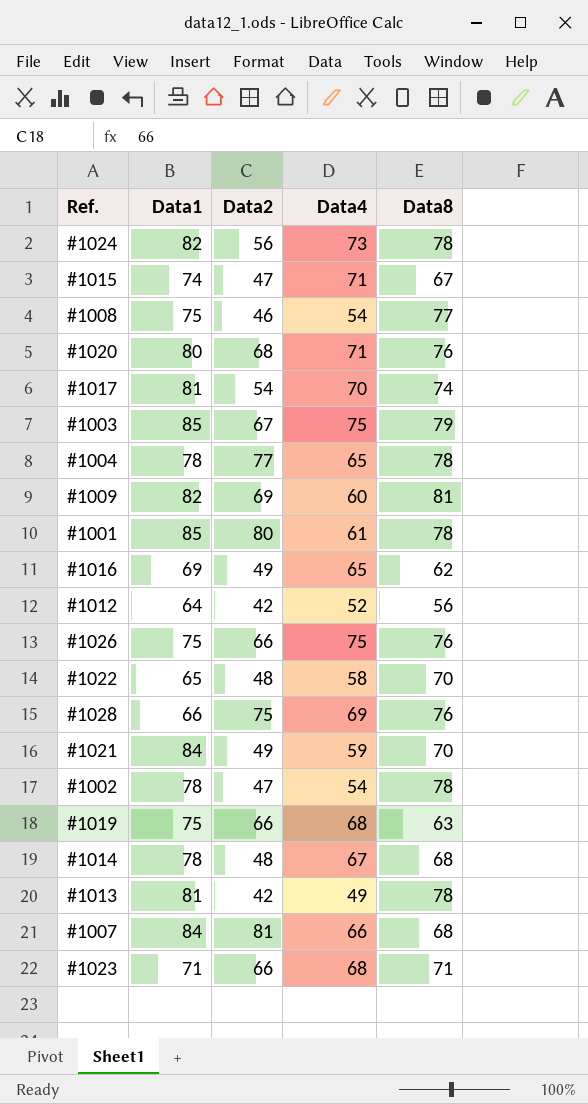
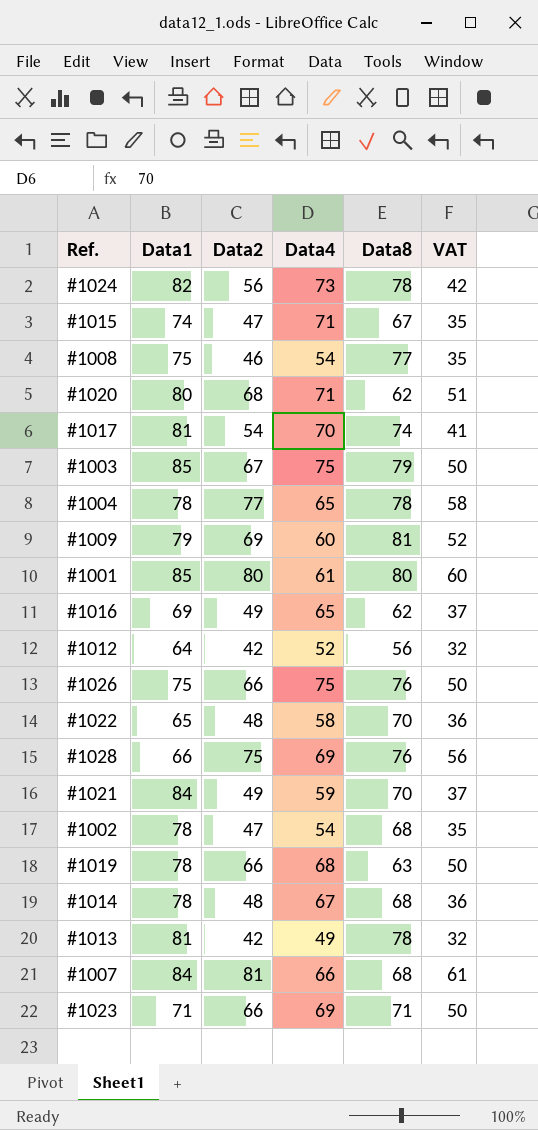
column VAT | formula: none -> [Data2] * 0.75
#1020 | Data8: 76 -> 62
#1009 | Data1: 82 -> 79
#1001 | Data8: 78 -> 80
#1002 | Data8: 78 -> 68
#1019 | Data1: 75 -> 78
#1023 | Data4: 68 -> 69

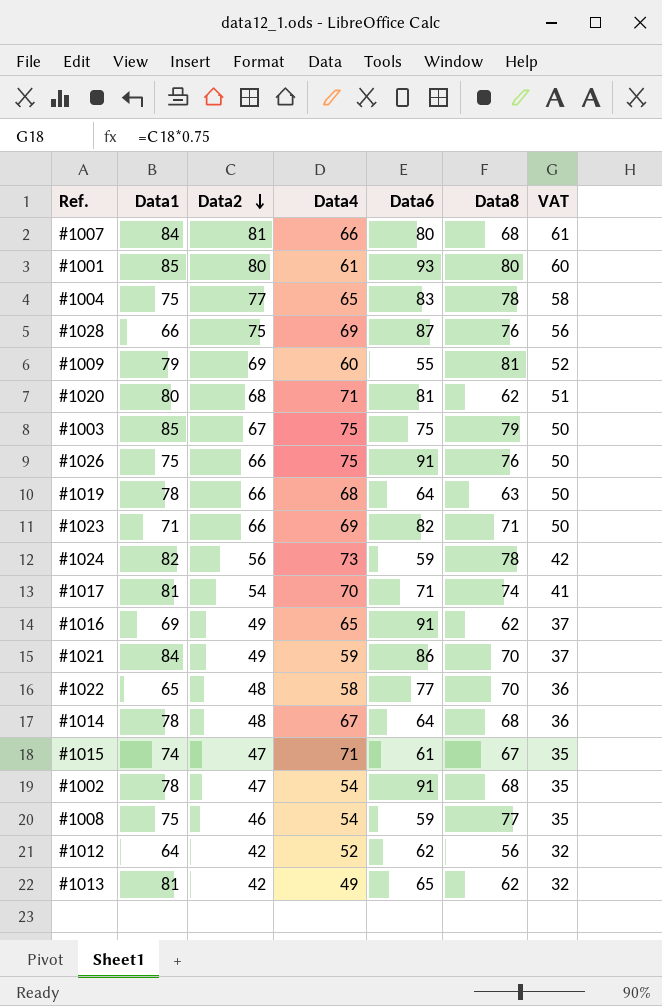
row order: none -> Data2 descending
column Data6 | position: none -> 5
#1004 | Data1: 78 -> 75
#1013 | Data8: 78 -> 62

